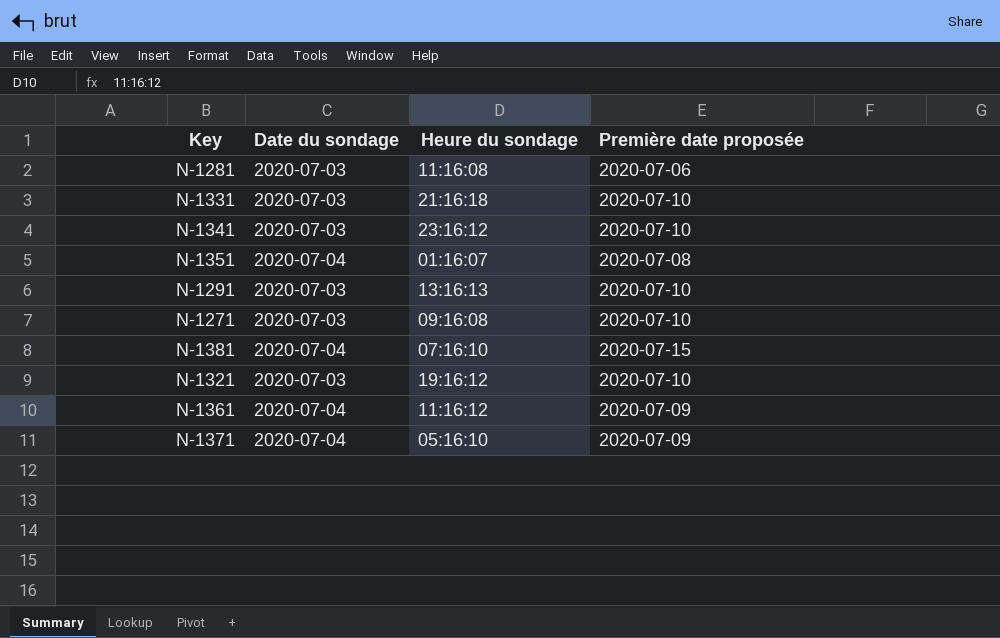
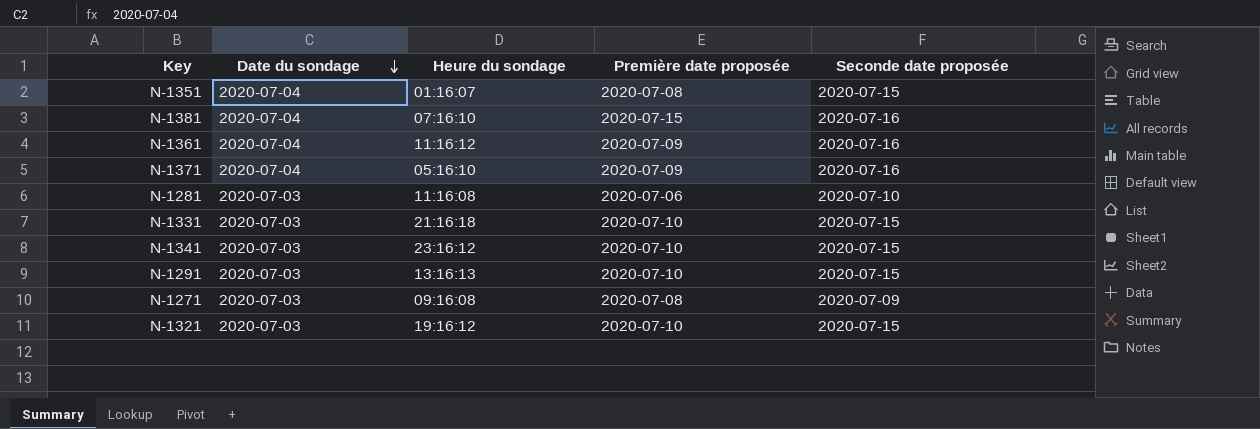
row order: none -> Date du sondage descending
column Seconde date proposée | position: none -> 5
N-1271 | Première date proposée: 2020-07-10 -> 2020-07-08

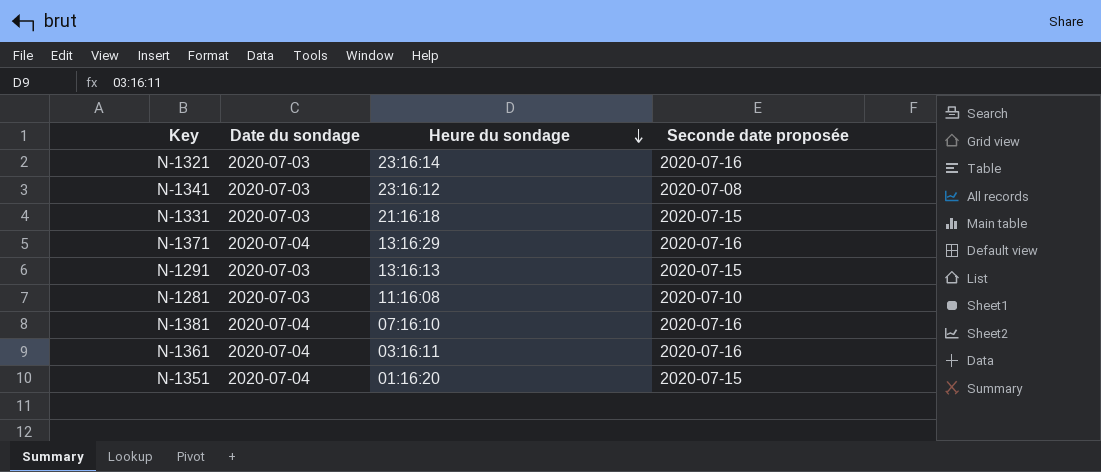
row order: Date du sondage descending -> Heure du sondage descending
column Première date proposée | position: 4 -> none
row N-1271: 2020-07-03 | 09:16:08 | 2020-07-08 | 2020-07-09 -> none
N-1321 | Heure du sondage: 19:16:12 -> 23:16:14
N-1321 | Seconde date proposée: 2020-07-15 -> 2020-07-16
N-1341 | Seconde date proposée: 2020-07-15 -> 2020-07-08
N-1371 | Heure du sondage: 05:16:10 -> 13:16:29
N-1361 | Heure du sondage: 11:16:12 -> 03:16:11
N-1351 | Heure du sondage: 01:16:07 -> 01:16:20

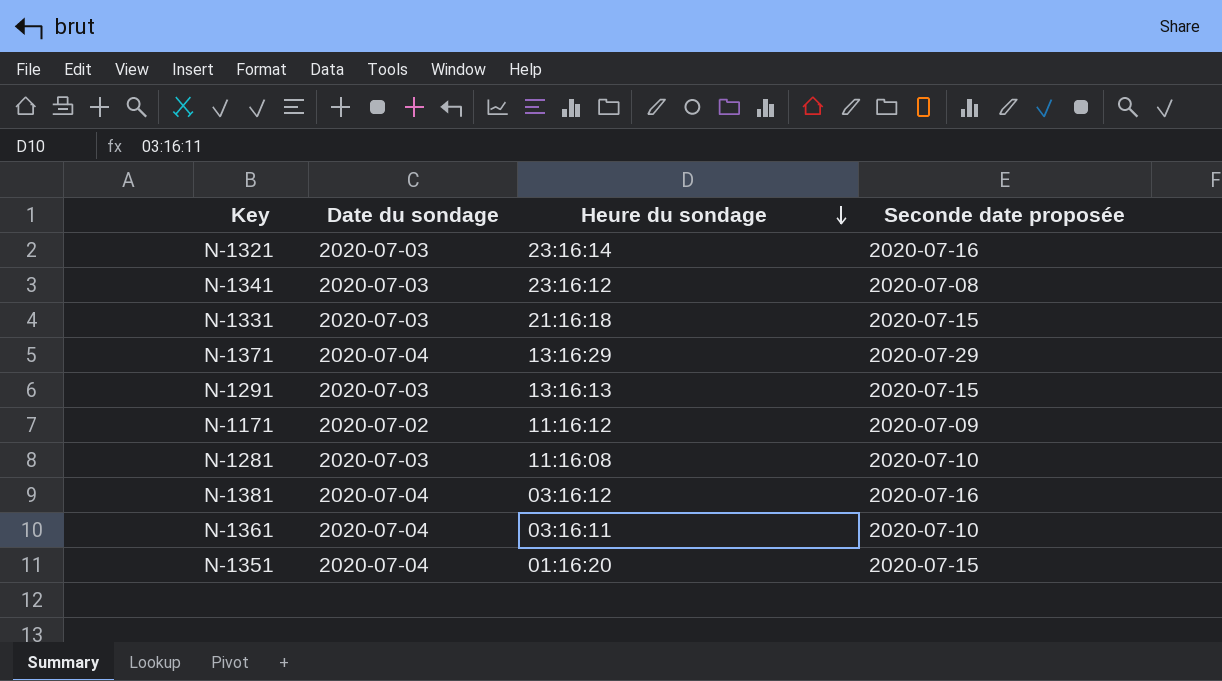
N-1371 | Seconde date proposée: 2020-07-16 -> 2020-07-29
row N-1171: none -> 2020-07-02 | 11:16:12 | 2020-07-09
N-1381 | Heure du sondage: 07:16:10 -> 03:16:12
N-1361 | Seconde date proposée: 2020-07-16 -> 2020-07-10

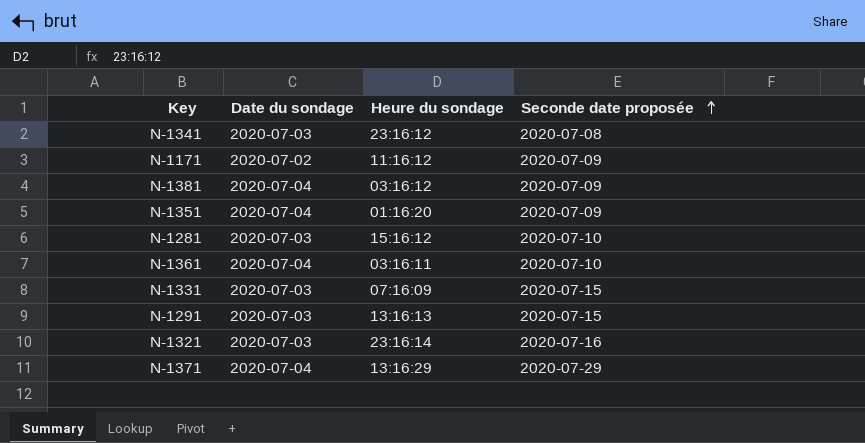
row order: Heure du sondage descending -> Seconde date proposée ascending
N-1381 | Seconde date proposée: 2020-07-16 -> 2020-07-09
N-1351 | Seconde date proposée: 2020-07-15 -> 2020-07-09
N-1281 | Heure du sondage: 11:16:08 -> 15:16:12
N-1331 | Heure du sondage: 21:16:18 -> 07:16:09

